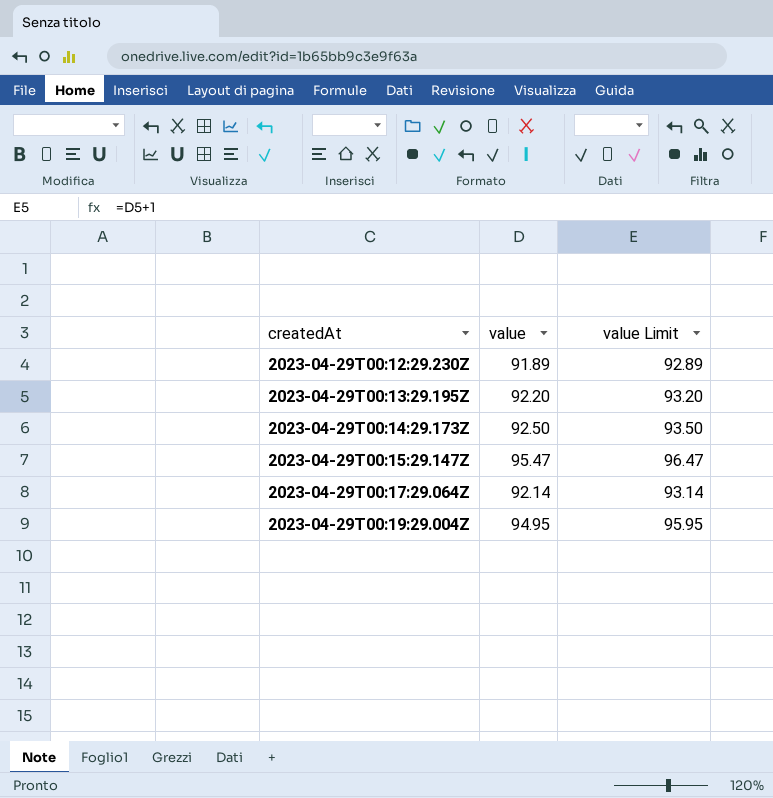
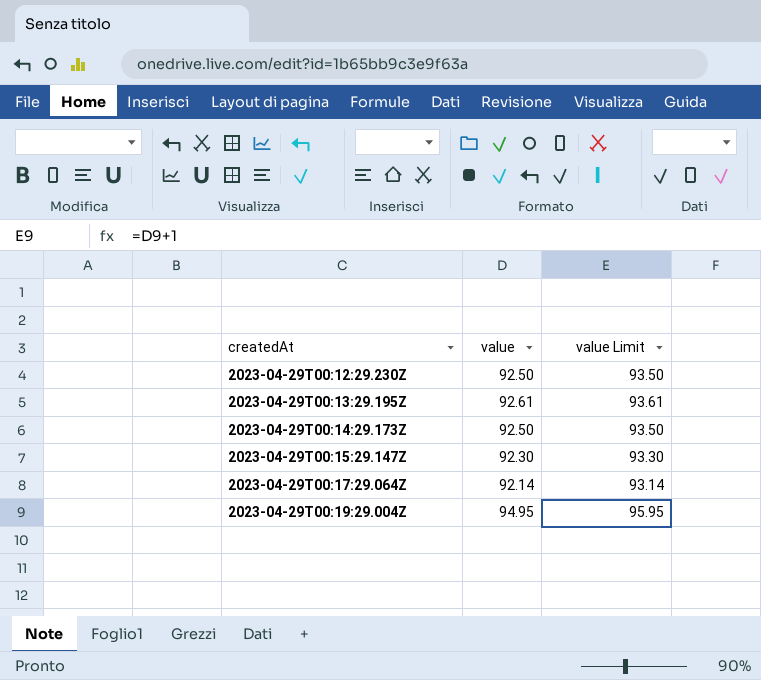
2023-04-29T00:12:29.230Z | value: 91.89 -> 92.50
2023-04-29T00:12:29.230Z | value Limit: 92.89 -> 93.50
2023-04-29T00:13:29.195Z | value: 92.20 -> 92.61
2023-04-29T00:13:29.195Z | value Limit: 93.20 -> 93.61
2023-04-29T00:15:29.147Z | value: 95.47 -> 92.30
2023-04-29T00:15:29.147Z | value Limit: 96.47 -> 93.30

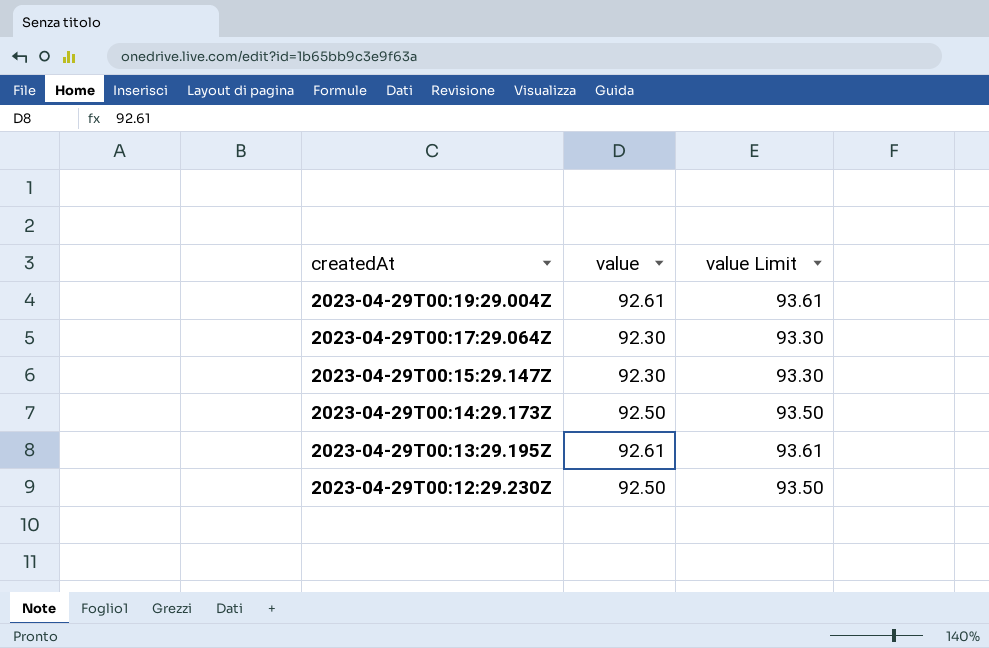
row order: createdAt ascending -> createdAt descending
2023-04-29T00:19:29.004Z | value: 94.95 -> 92.61
2023-04-29T00:19:29.004Z | value Limit: 95.95 -> 93.61
2023-04-29T00:17:29.064Z | value: 92.14 -> 92.30
2023-04-29T00:17:29.064Z | value Limit: 93.14 -> 93.30

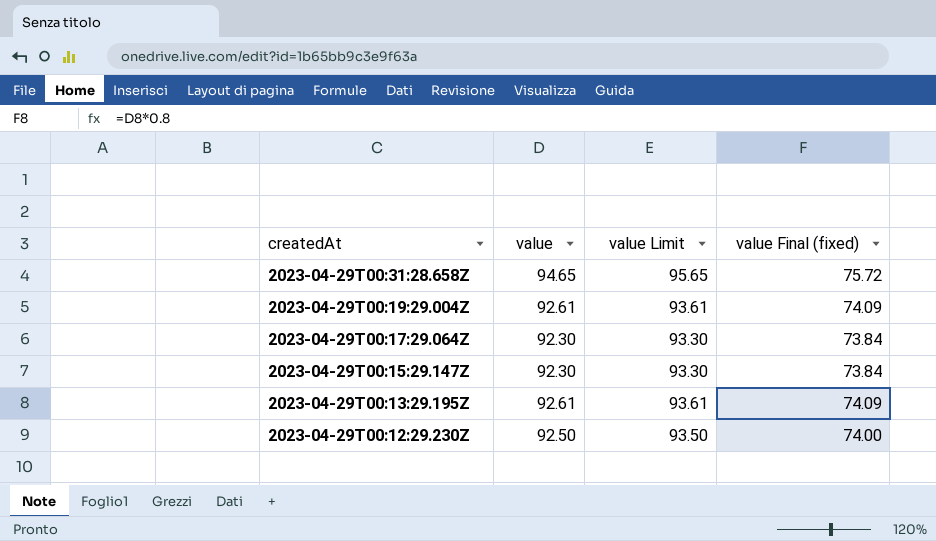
column value Final (fixed) | formula: none -> [value] * 0.8
row 2023-04-29T00:14:29.173Z: 92.50 | 93.50 -> none
row 2023-04-29T00:31:28.658Z: none -> 94.65 | 95.65 | 75.72

